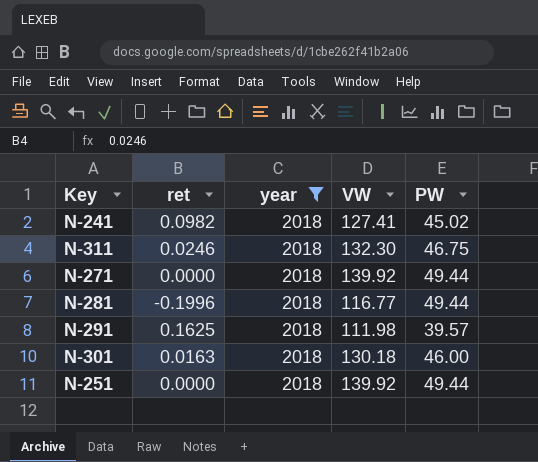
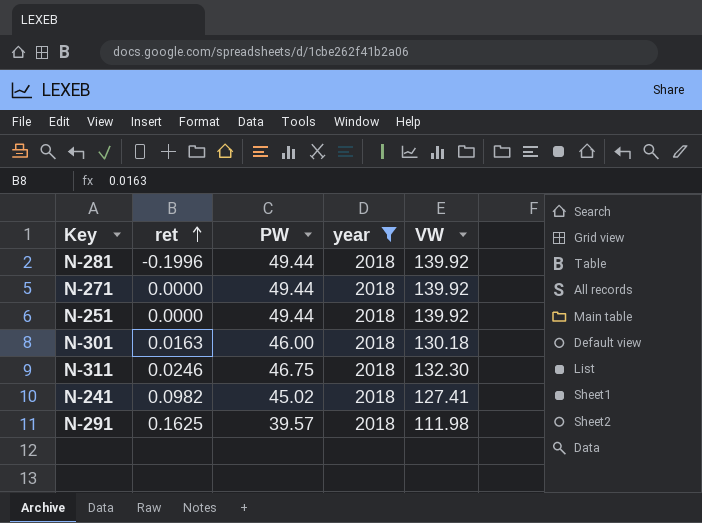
row order: none -> ret ascending
column PW | position: 5 -> 3
N-281 | VW: 116.77 -> 139.92

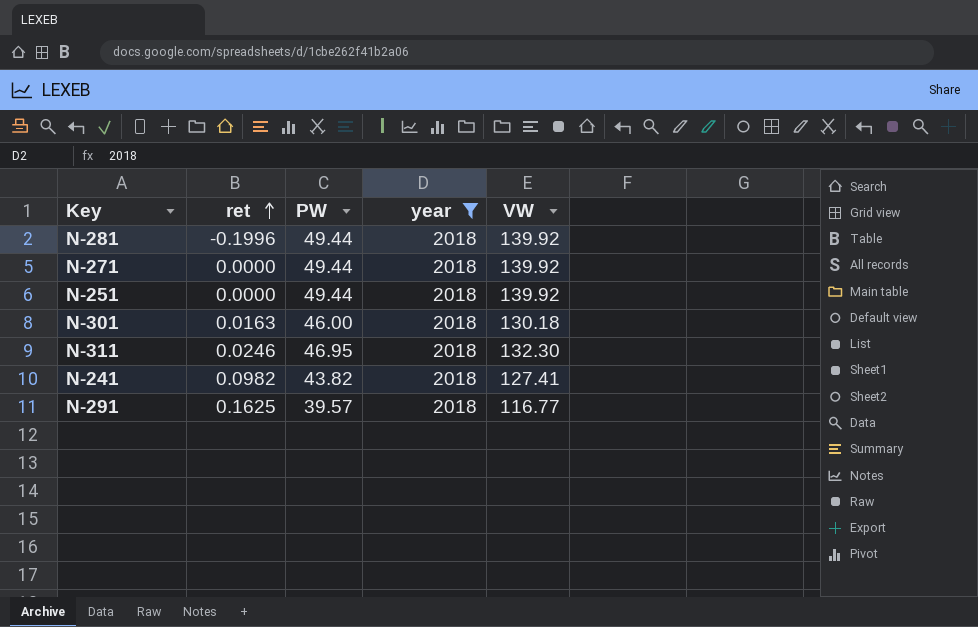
N-311 | PW: 46.75 -> 46.95
N-241 | PW: 45.02 -> 43.82
N-291 | VW: 111.98 -> 116.77

